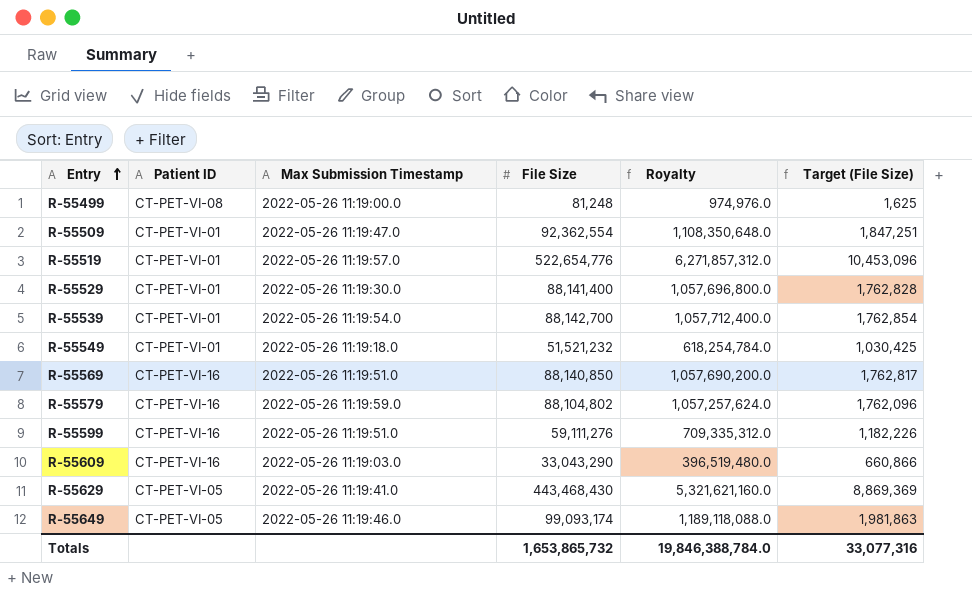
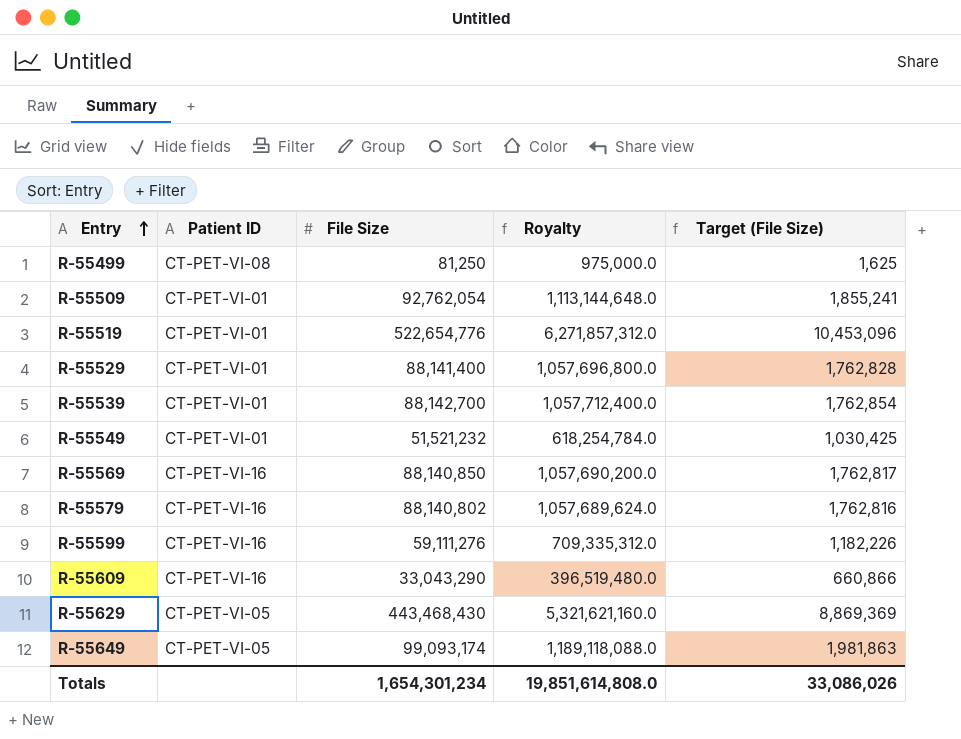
column Max Submission Timestamp | position: 3 -> none
R-55499 | File Size: 81,248 -> 81,250
R-55499 | Royalty: 974,976.0 -> 975,000.0
R-55509 | File Size: 92,362,554 -> 92,762,054
R-55509 | Royalty: 1,108,350,648.0 -> 1,113,144,648.0
R-55509 | Target (File Size): 1,847,251 -> 1,855,241
R-55579 | File Size: 88,104,802 -> 88,140,802
R-55579 | Royalty: 1,057,257,624.0 -> 1,057,689,624.0
R-55579 | Target (File Size): 1,762,096 -> 1,762,816
Totals | File Size: 1,653,865,732 -> 1,654,301,234
Totals | Royalty: 19,846,388,784.0 -> 19,851,614,808.0
Totals | Target (File Size): 33,077,316 -> 33,086,026

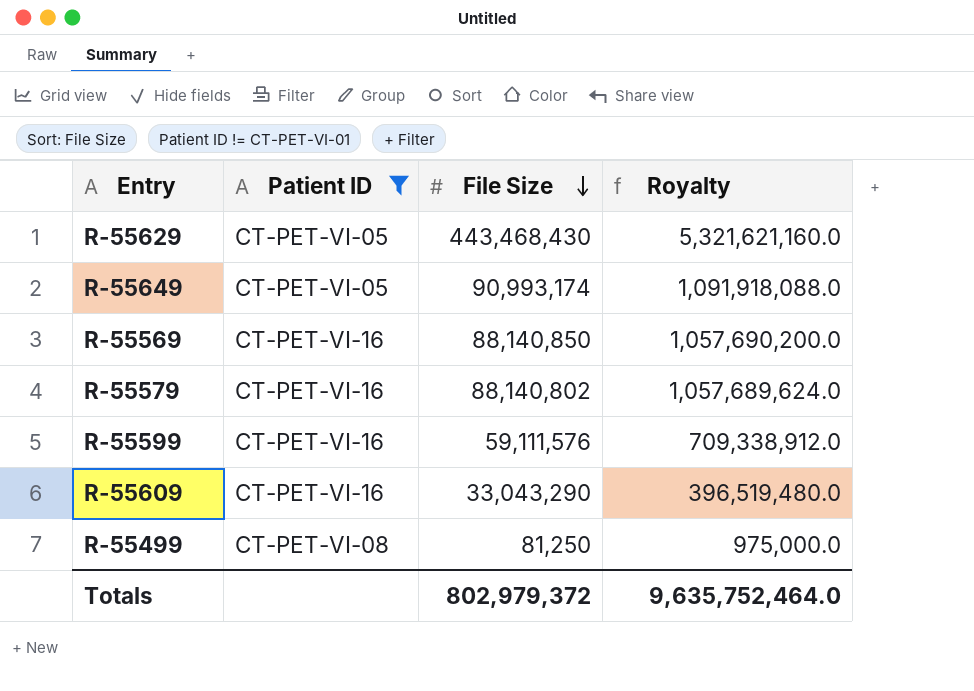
filter: none -> Patient ID != CT-PET-VI-01
row order: Entry ascending -> File Size descending
column Target (File Size) | formula: [File Size] * 0.02 -> none
R-55649 | File Size: 99,093,174 -> 90,993,174
R-55649 | Royalty: 1,189,118,088.0 -> 1,091,918,088.0
R-55599 | File Size: 59,111,276 -> 59,111,576
R-55599 | Royalty: 709,335,312.0 -> 709,338,912.0
Totals | File Size: 1,654,301,234 -> 802,979,372
Totals | Royalty: 19,851,614,808.0 -> 9,635,752,464.0

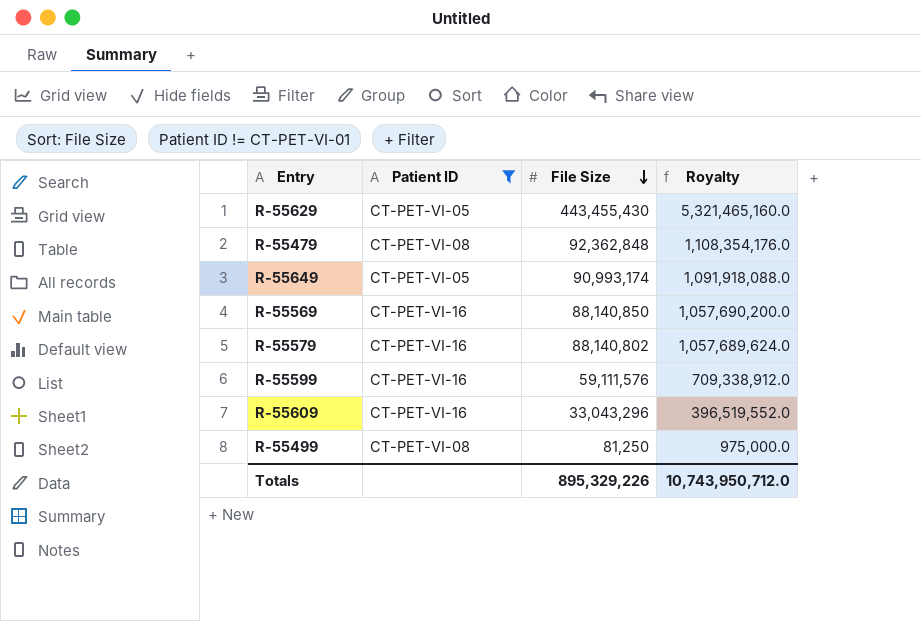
R-55629 | File Size: 443,468,430 -> 443,455,430
R-55629 | Royalty: 5,321,621,160.0 -> 5,321,465,160.0
row R-55479: none -> CT-PET-VI-08 | 92,362,848 | 1,108,354,176.0
R-55609 | File Size: 33,043,290 -> 33,043,296
R-55609 | Royalty: 396,519,480.0 -> 396,519,552.0
Totals | File Size: 802,979,372 -> 895,329,226
Totals | Royalty: 9,635,752,464.0 -> 10,743,950,712.0

